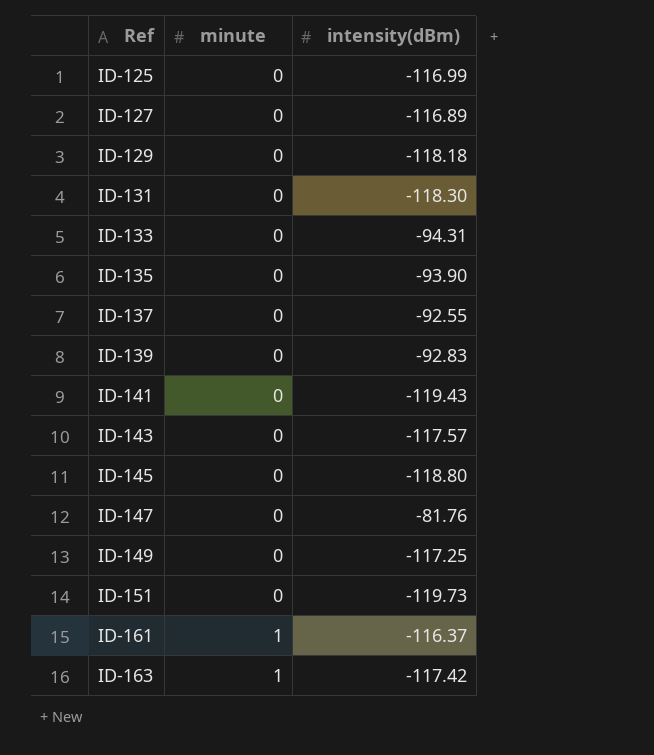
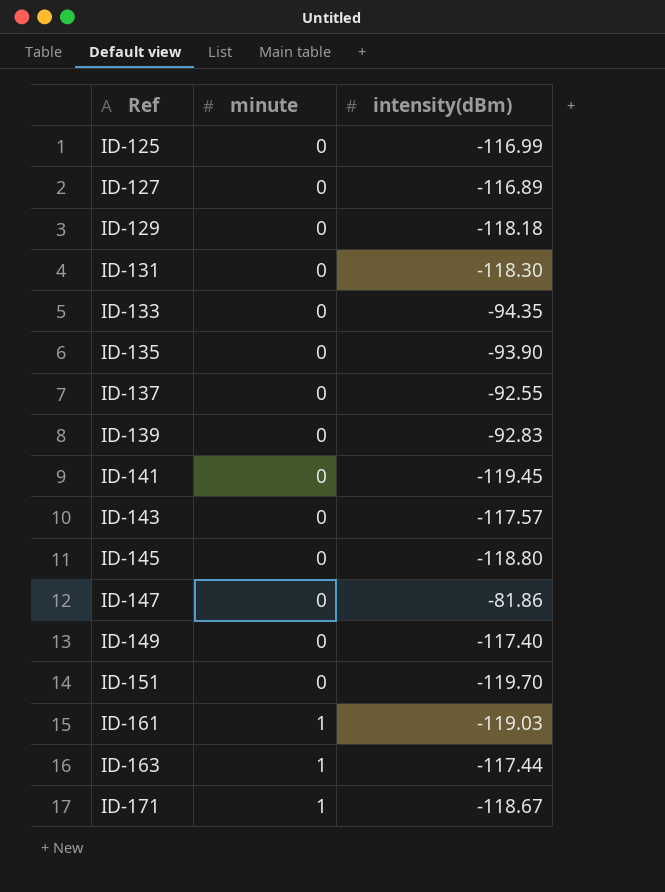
ID-133 | intensity(dBm): -94.31 -> -94.35
ID-141 | intensity(dBm): -119.43 -> -119.45
ID-147 | intensity(dBm): -81.76 -> -81.86
ID-149 | intensity(dBm): -117.25 -> -117.40
ID-151 | intensity(dBm): -119.73 -> -119.70
ID-161 | intensity(dBm): -116.37 -> -119.03
ID-163 | intensity(dBm): -117.42 -> -117.44
row ID-171: none -> 1 | -118.67

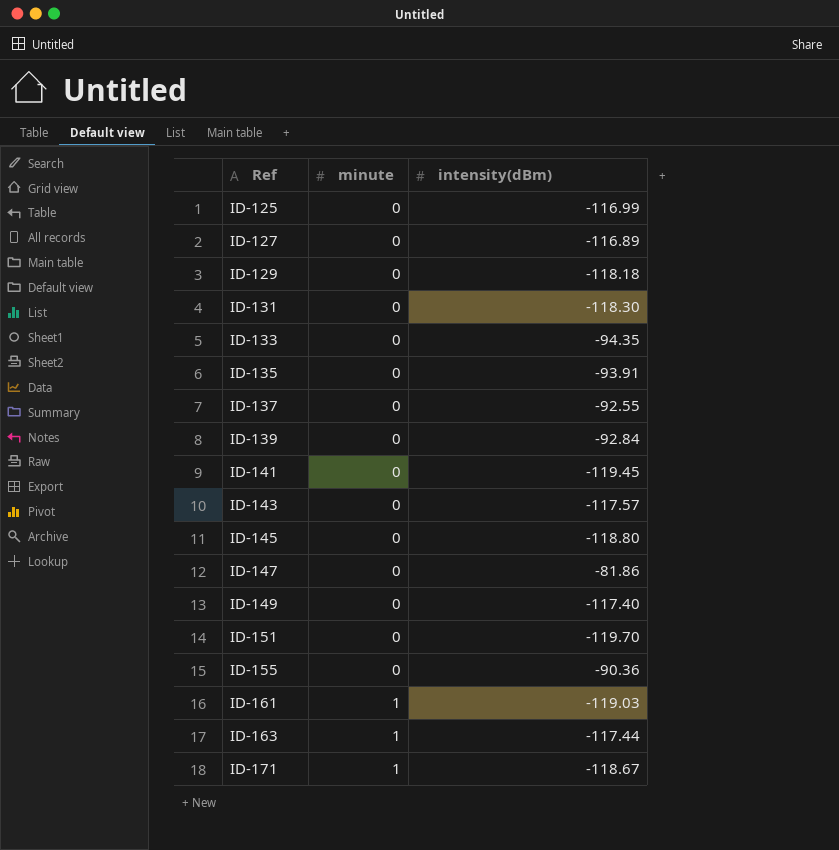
ID-135 | intensity(dBm): -93.90 -> -93.91
ID-139 | intensity(dBm): -92.83 -> -92.84
row ID-155: none -> 0 | -90.36

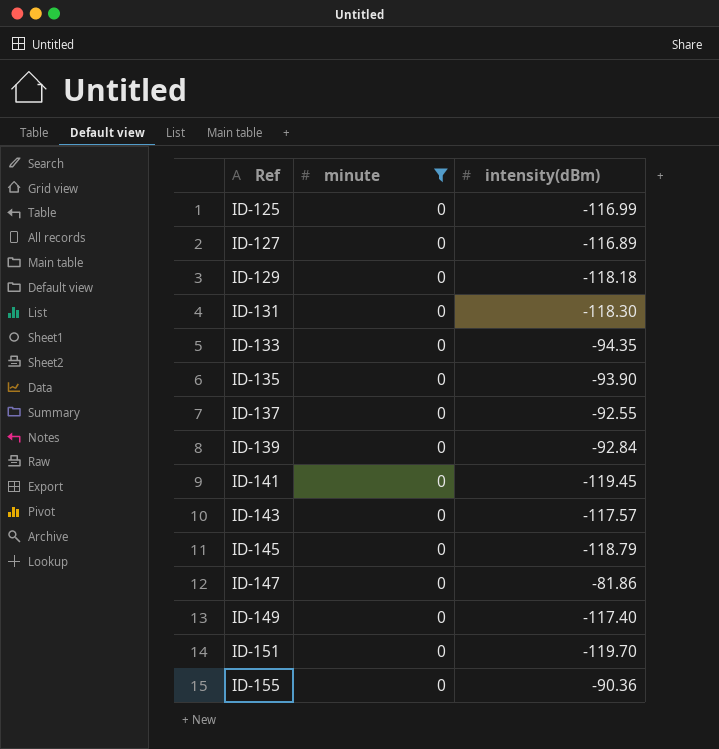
filter: none -> minute = 0
ID-135 | intensity(dBm): -93.91 -> -93.90
ID-145 | intensity(dBm): -118.80 -> -118.79

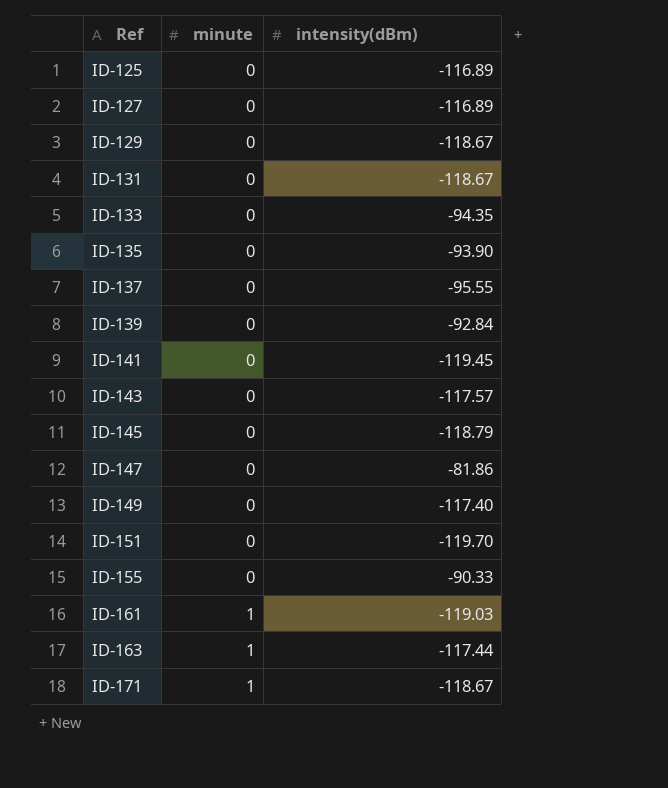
filter: minute = 0 -> none
ID-125 | intensity(dBm): -116.99 -> -116.89
ID-129 | intensity(dBm): -118.18 -> -118.67
ID-131 | intensity(dBm): -118.30 -> -118.67
ID-137 | intensity(dBm): -92.55 -> -95.55
ID-155 | intensity(dBm): -90.36 -> -90.33

